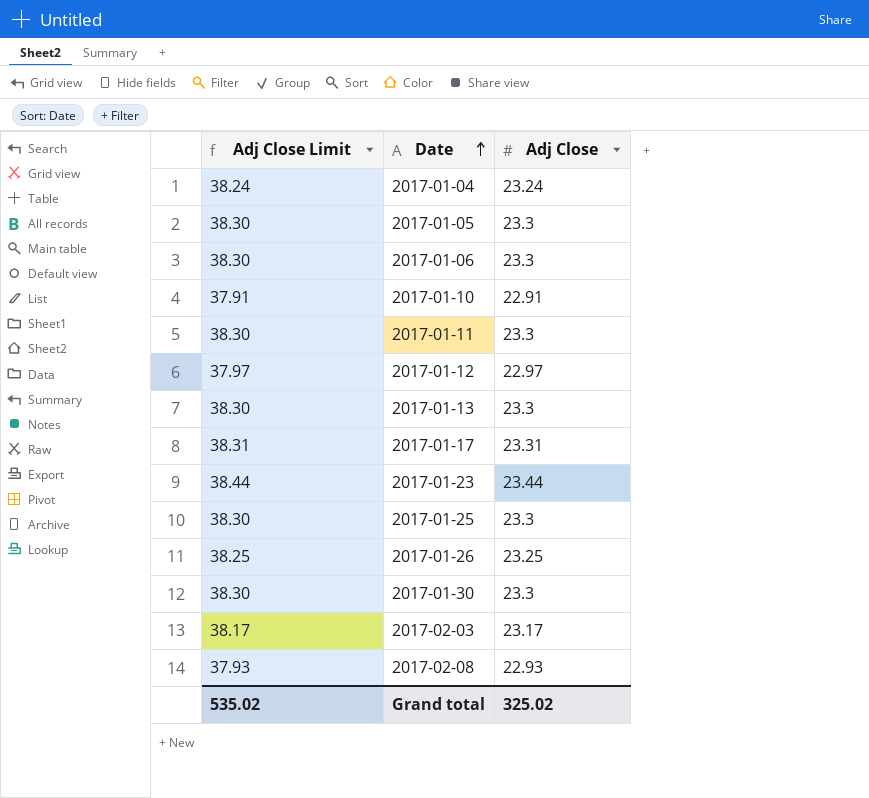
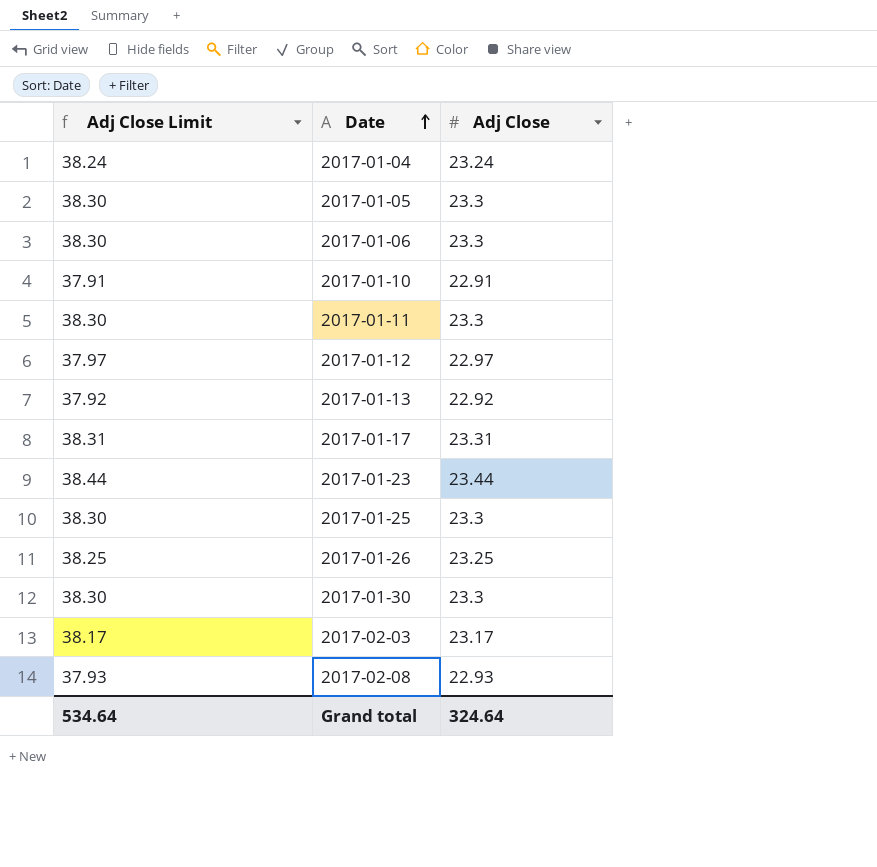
2017-01-13 | Adj Close Limit: 38.30 -> 37.92
2017-01-13 | Adj Close: 23.3 -> 22.92
Grand total | Adj Close Limit: 535.02 -> 534.64
Grand total | Adj Close: 325.02 -> 324.64

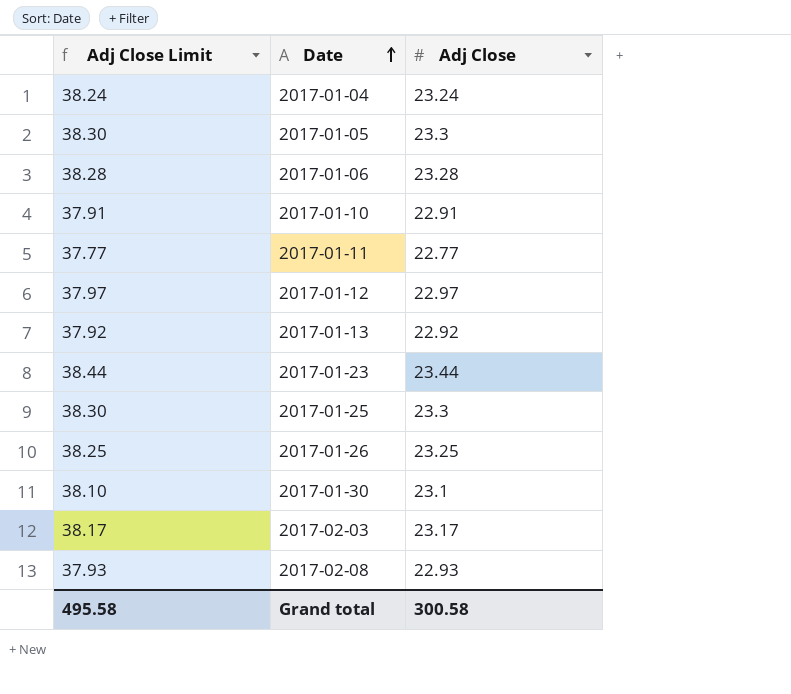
row 2017-01-17: 38.31 | 23.31 -> none
2017-01-06 | Adj Close Limit: 38.30 -> 38.28
2017-01-06 | Adj Close: 23.3 -> 23.28
2017-01-11 | Adj Close Limit: 38.30 -> 37.77
2017-01-11 | Adj Close: 23.3 -> 22.77
2017-01-30 | Adj Close Limit: 38.30 -> 38.10
2017-01-30 | Adj Close: 23.3 -> 23.1
Grand total | Adj Close Limit: 534.64 -> 495.58
Grand total | Adj Close: 324.64 -> 300.58

